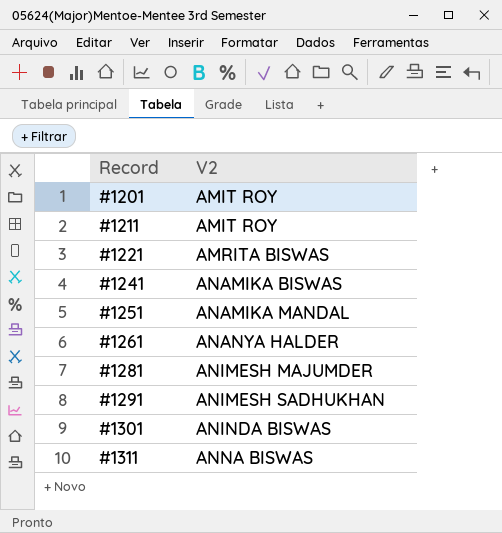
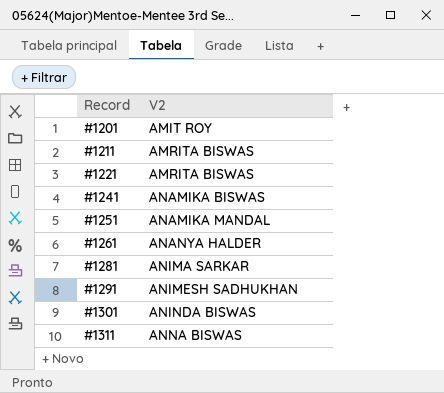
#1211 | V2: AMIT ROY -> AMRITA BISWAS
#1281 | V2: ANIMESH MAJUMDER -> ANIMA SARKAR

